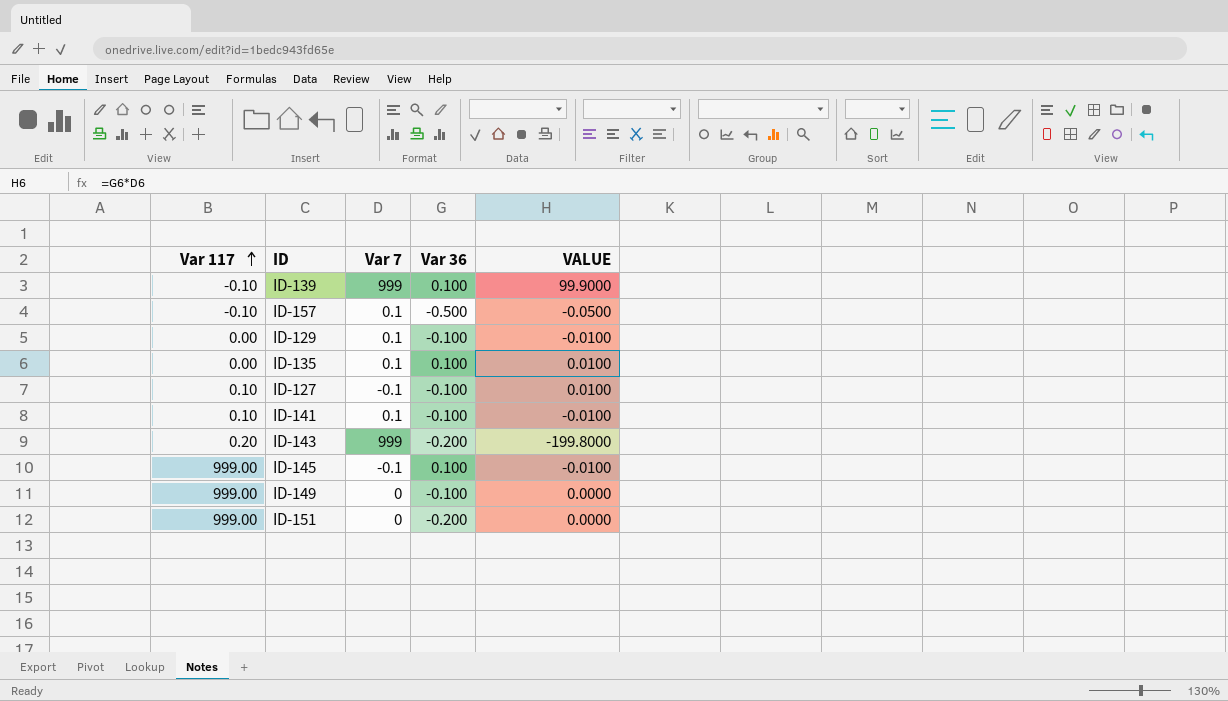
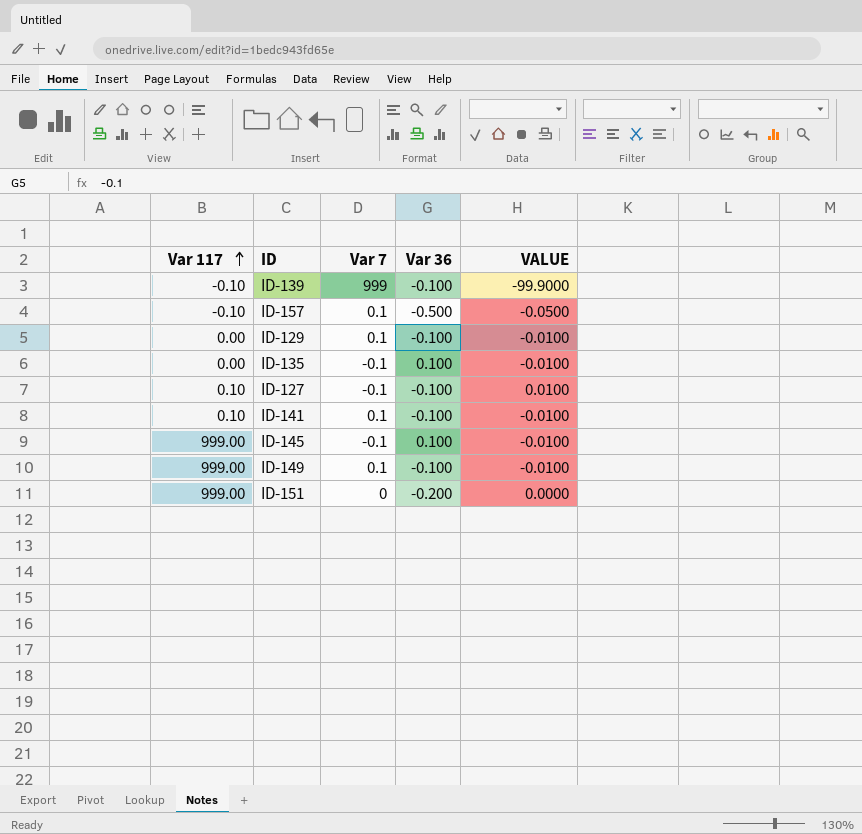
row ID-143: 0.20 | 999 | -0.200 | -199.8000 -> none
ID-139 | Var 36: 0.100 -> -0.100
ID-139 | VALUE: 99.9000 -> -99.9000
ID-135 | Var 7: 0.1 -> -0.1
ID-135 | VALUE: 0.0100 -> -0.0100
ID-149 | Var 7: 0 -> 0.1
ID-149 | VALUE: 0.0000 -> -0.0100

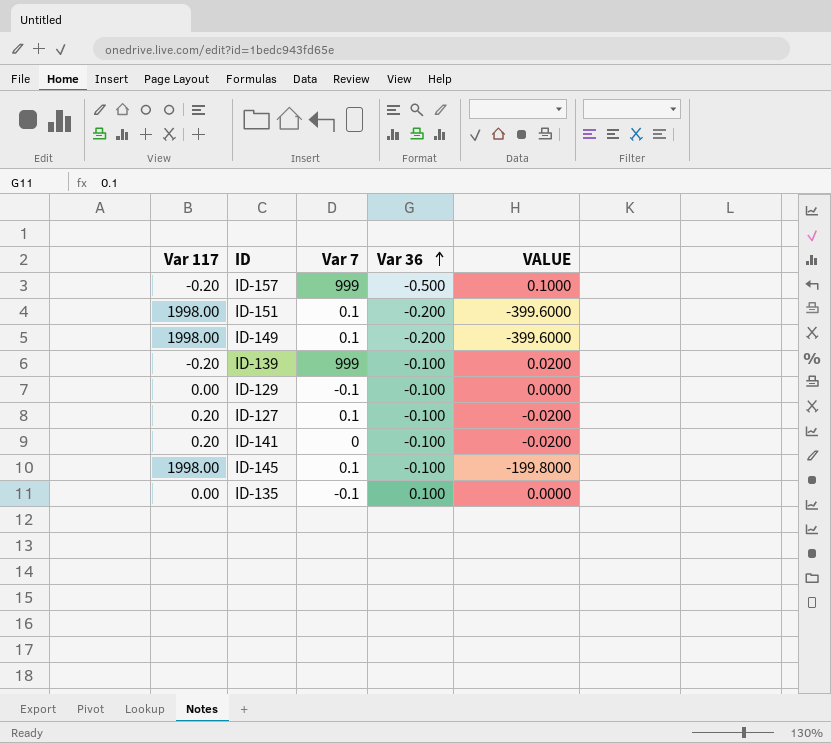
row order: Var 117 ascending -> Var 36 ascending
column VALUE | formula: [Var 7] * [Var 36] -> [Var 117] * [Var 36]
ID-157 | Var 117: -0.10 -> -0.20
ID-157 | Var 7: 0.1 -> 999
ID-151 | Var 117: 999.00 -> 1998.00
ID-151 | Var 7: 0 -> 0.1
ID-149 | Var 117: 999.00 -> 1998.00
ID-149 | Var 36: -0.100 -> -0.200
ID-139 | Var 117: -0.10 -> -0.20
ID-129 | Var 7: 0.1 -> -0.1
ID-127 | Var 117: 0.10 -> 0.20
ID-127 | Var 7: -0.1 -> 0.1
ID-141 | Var 117: 0.10 -> 0.20
ID-141 | Var 7: 0.1 -> 0
ID-145 | Var 117: 999.00 -> 1998.00
ID-145 | Var 7: -0.1 -> 0.1
ID-145 | Var 36: 0.100 -> -0.100

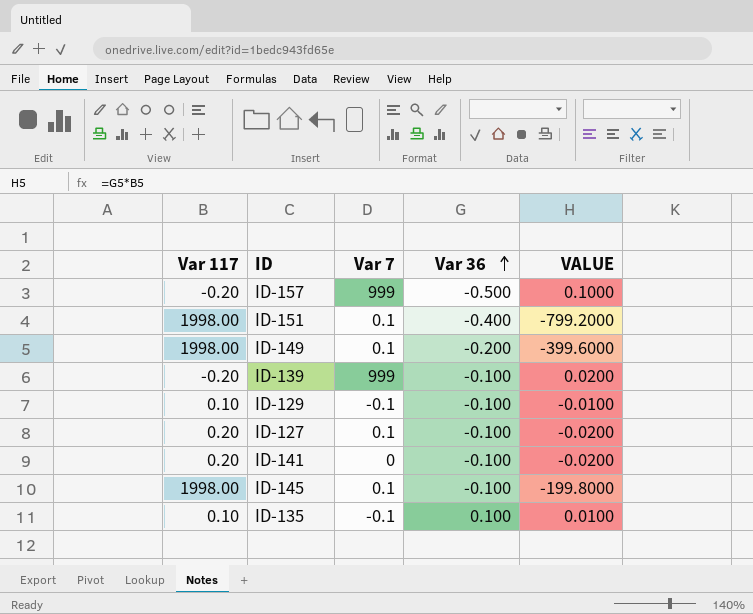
ID-151 | Var 36: -0.200 -> -0.400
ID-151 | VALUE: -399.6000 -> -799.2000
ID-129 | Var 117: 0.00 -> 0.10
ID-129 | VALUE: 0.0000 -> -0.0100
ID-135 | Var 117: 0.00 -> 0.10
ID-135 | VALUE: 0.0000 -> 0.0100

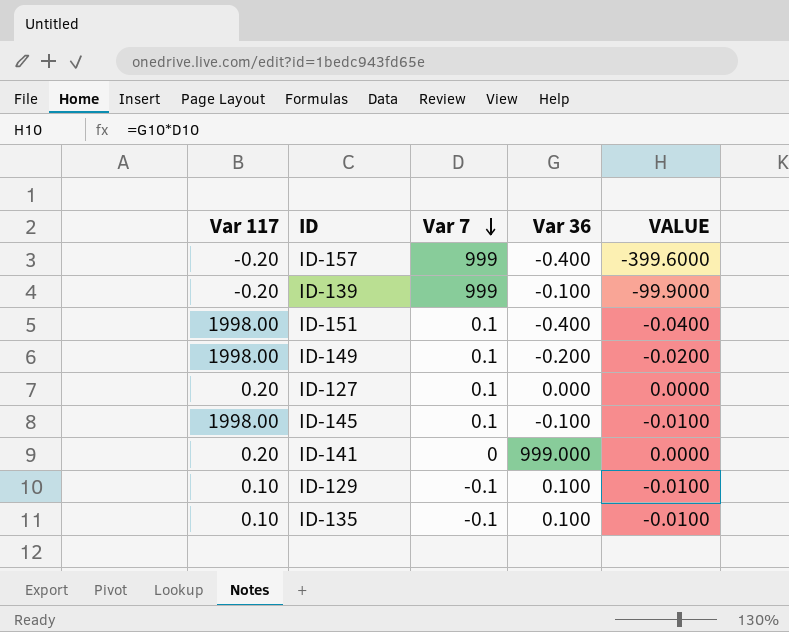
row order: Var 36 ascending -> Var 7 descending
column VALUE | formula: [Var 117] * [Var 36] -> [Var 7] * [Var 36]
ID-157 | Var 36: -0.500 -> -0.400
ID-127 | Var 36: -0.100 -> 0.000
ID-141 | Var 36: -0.100 -> 999.000
ID-129 | Var 36: -0.100 -> 0.100

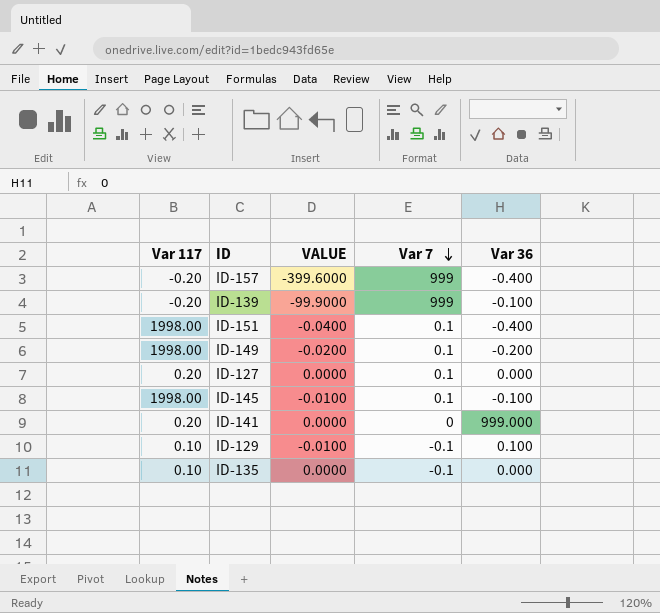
column VALUE | position: 5 -> 3
ID-135 | VALUE: -0.0100 -> 0.0000
ID-135 | Var 36: 0.100 -> 0.000

